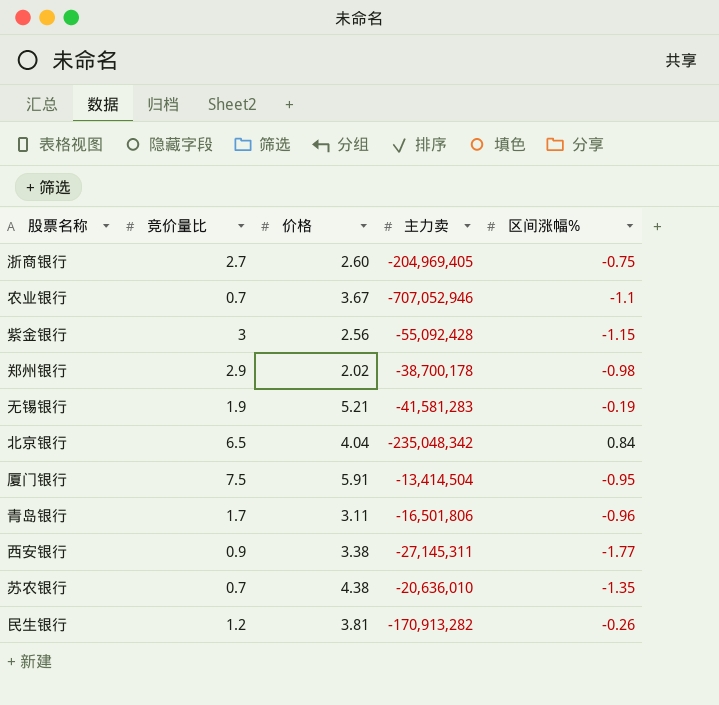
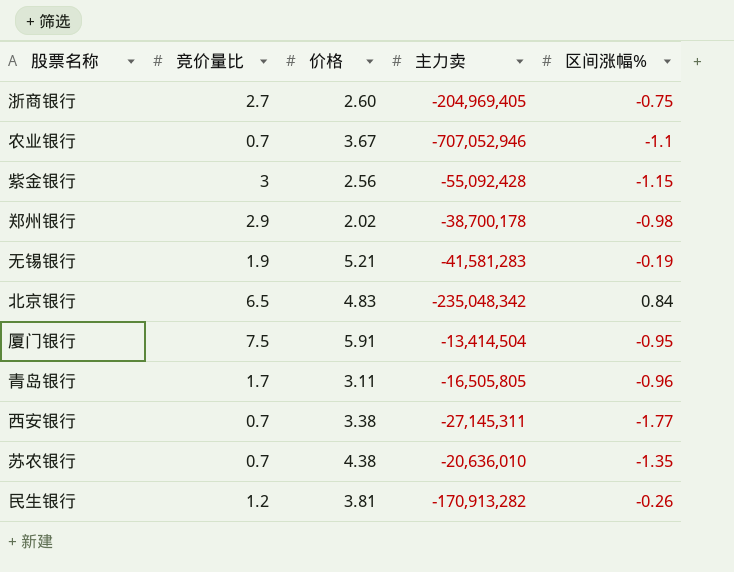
北京银行 | 价格: 4.04 -> 4.83
青岛银行 | 主力卖: -16,501,806 -> -16,505,805
西安银行 | 竞价量比: 0.9 -> 0.7

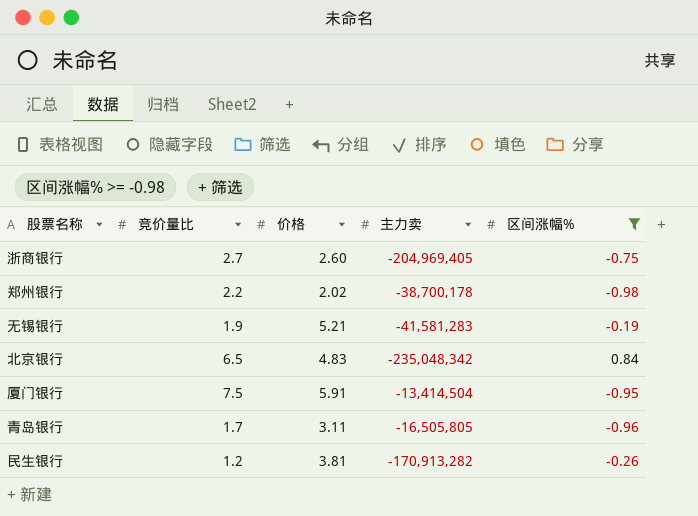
filter: none -> 区间涨幅% >= -0.98
郑州银行 | 竞价量比: 2.9 -> 2.2

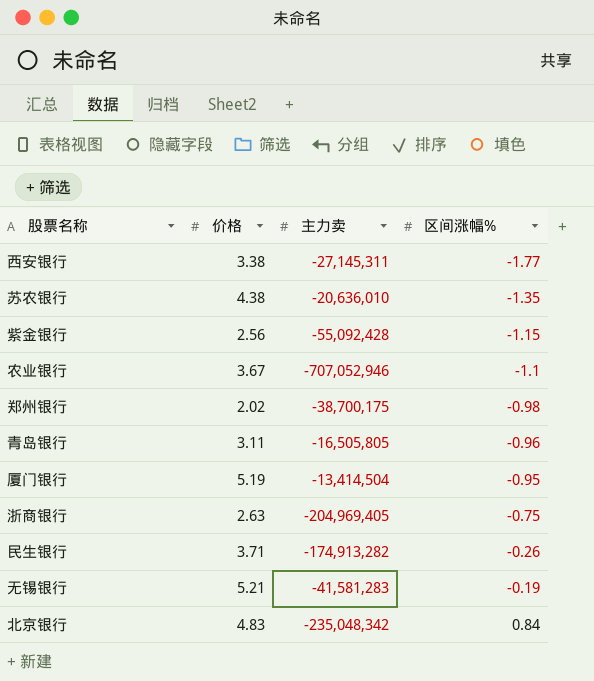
filter: 区间涨幅% >= -0.98 -> none
row order: none -> 区间涨幅% ascending
column 竞价量比 | position: 2 -> none
郑州银行 | 主力卖: -38,700,178 -> -38,700,175
厦门银行 | 价格: 5.91 -> 5.19
浙商银行 | 价格: 2.60 -> 2.63
民生银行 | 价格: 3.81 -> 3.71
民生银行 | 主力卖: -170,913,282 -> -174,913,282

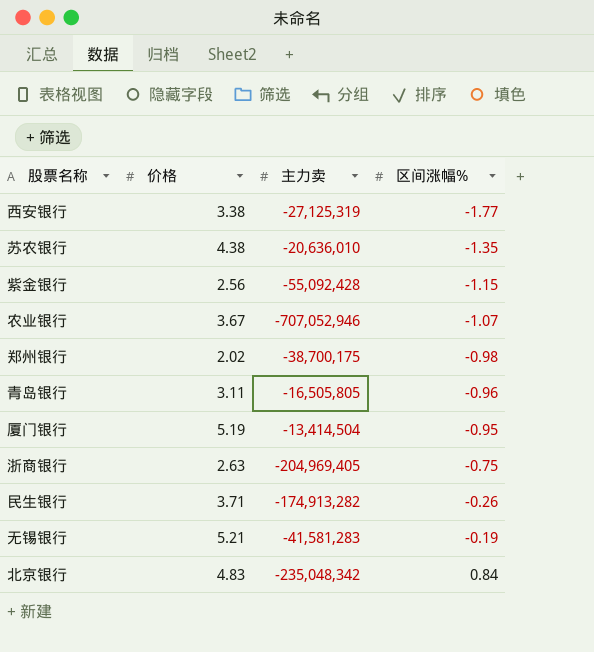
西安银行 | 主力卖: -27,145,311 -> -27,125,319
农业银行 | 区间涨幅%: -1.1 -> -1.07

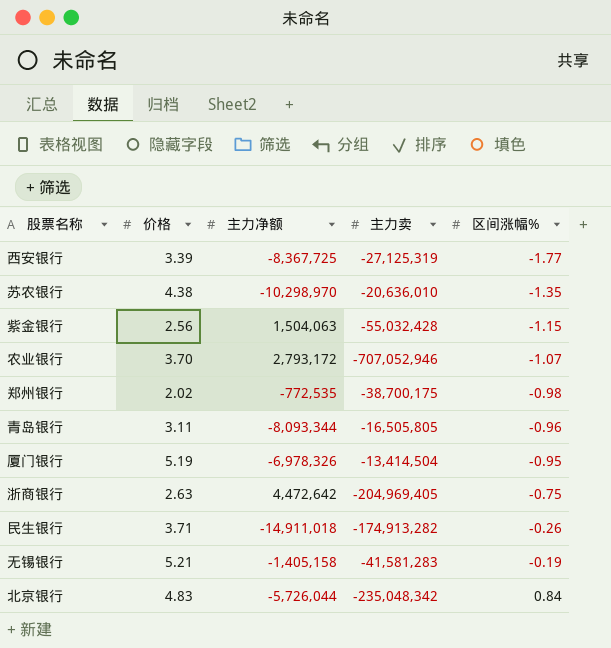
column 主力净额 | position: none -> 3
西安银行 | 价格: 3.38 -> 3.39
紫金银行 | 主力卖: -55,092,428 -> -55,032,428
农业银行 | 价格: 3.67 -> 3.70

